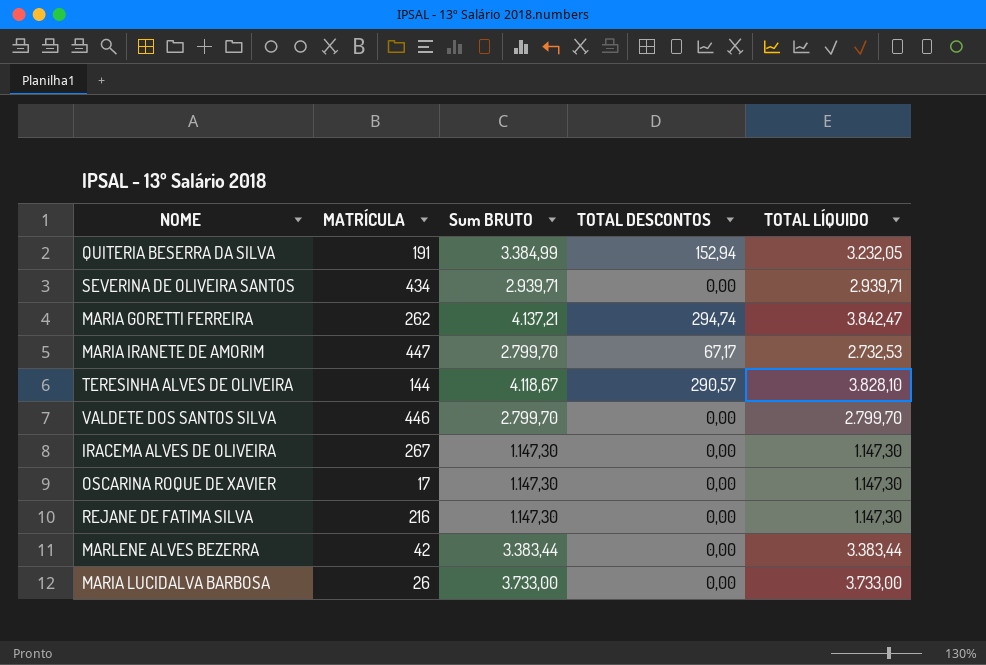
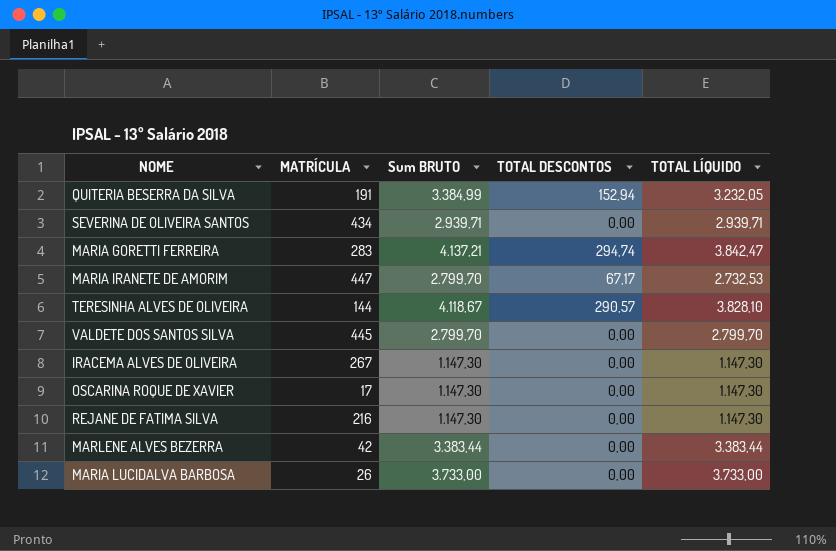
MARIA GORETTI FERREIRA | MATRÍCULA: 262 -> 283
VALDETE DOS SANTOS SILVA | MATRÍCULA: 446 -> 445

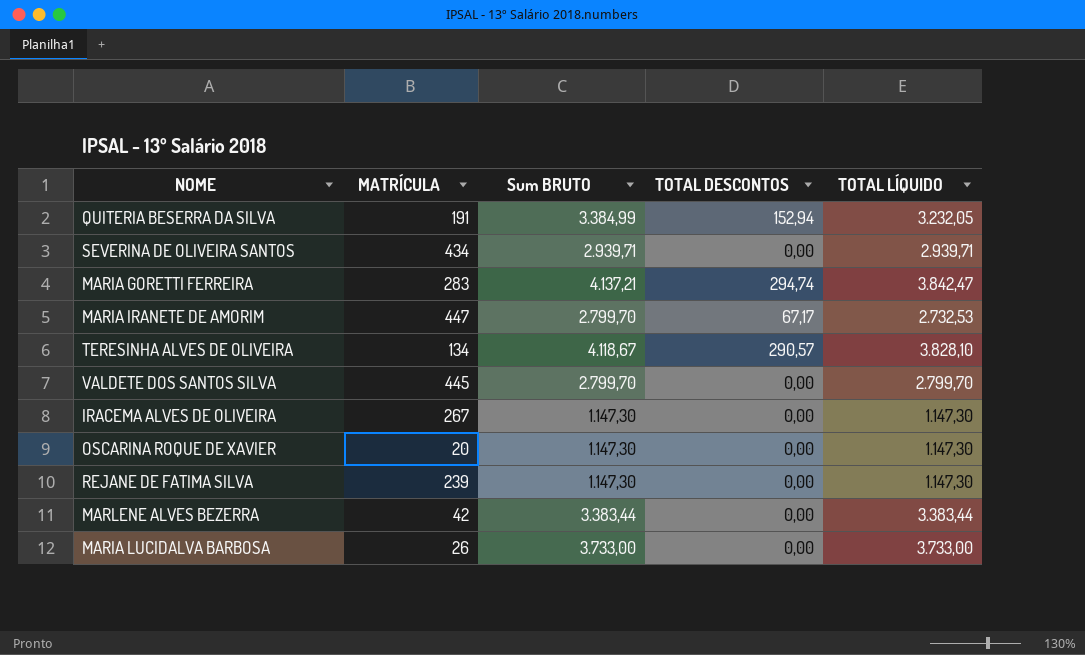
TERESINHA ALVES DE OLIVEIRA | MATRÍCULA: 144 -> 134
OSCARINA ROQUE DE XAVIER | MATRÍCULA: 17 -> 20
REJANE DE FATIMA SILVA | MATRÍCULA: 216 -> 239

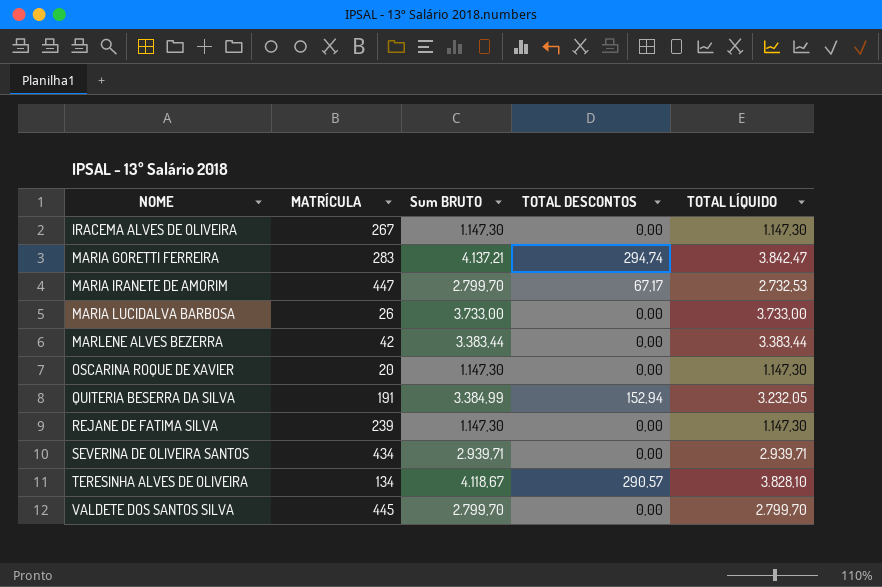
row order: none -> NOME ascending

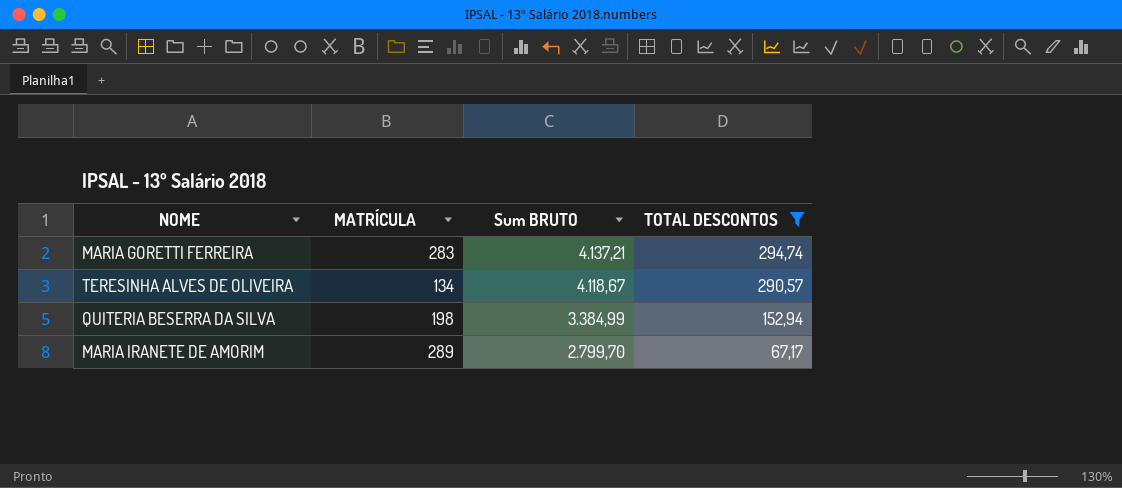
filter: none -> TOTAL DESCONTOS != 0,00
row order: NOME ascending -> Sum BRUTO descending
column TOTAL LÍQUIDO | formula: [Sum BRUTO] - [TOTAL DESCONTOS] -> none
QUITERIA BESERRA DA SILVA | MATRÍCULA: 191 -> 198
MARIA IRANETE DE AMORIM | MATRÍCULA: 447 -> 289

